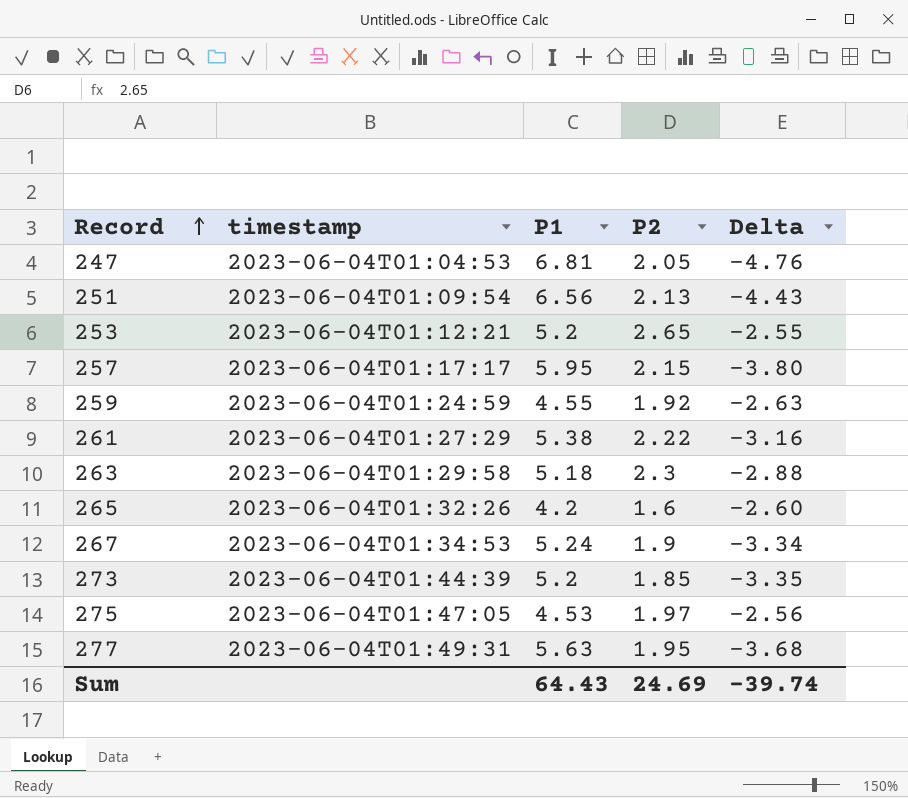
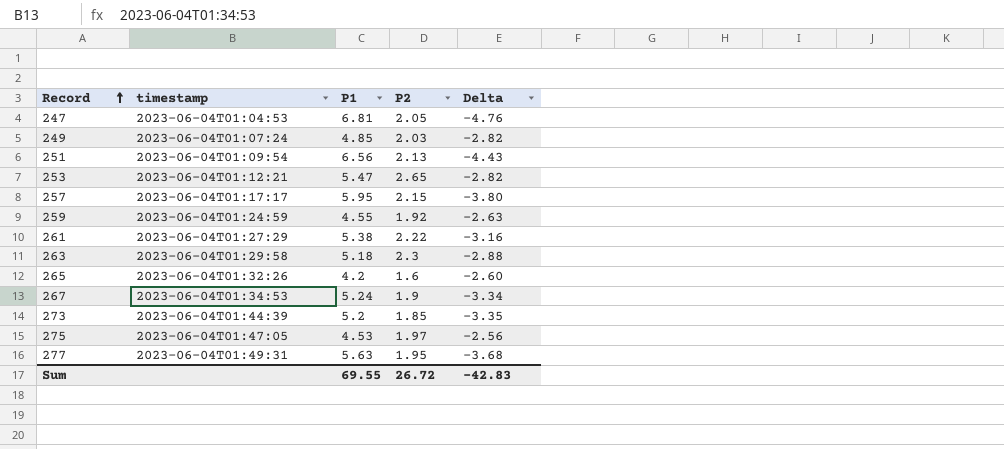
row 249: none -> 2023-06-04T01:07:24 | 4.85 | 2.03 | -2.82
253 | P1: 5.2 -> 5.47
253 | Delta: -2.55 -> -2.82
Sum | P1: 64.43 -> 69.55
Sum | P2: 24.69 -> 26.72
Sum | Delta: -39.74 -> -42.83

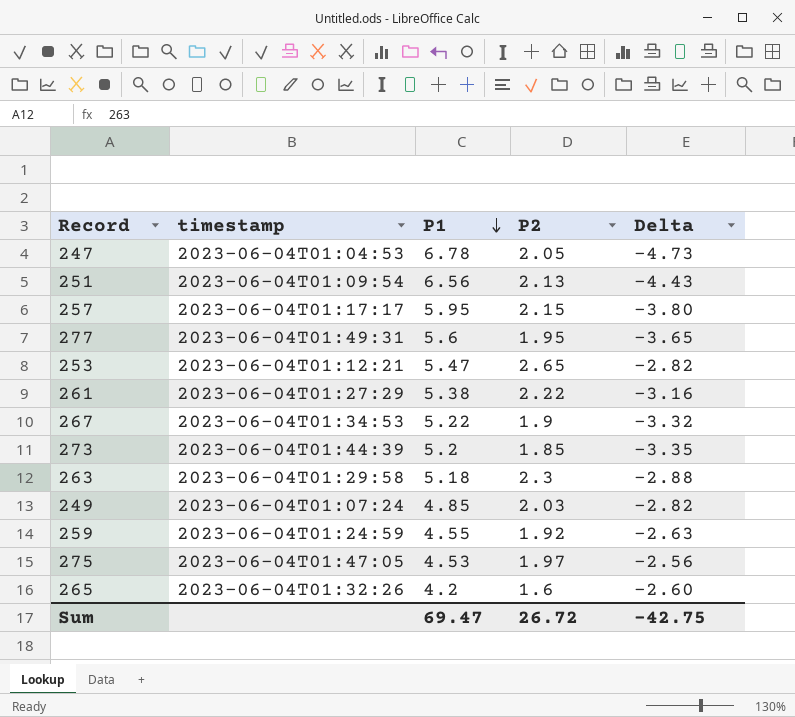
row order: Record ascending -> P1 descending
247 | P1: 6.81 -> 6.78
247 | Delta: -4.76 -> -4.73
277 | P1: 5.63 -> 5.6
277 | Delta: -3.68 -> -3.65
267 | P1: 5.24 -> 5.22
267 | Delta: -3.34 -> -3.32
Sum | P1: 69.55 -> 69.47
Sum | Delta: -42.83 -> -42.75

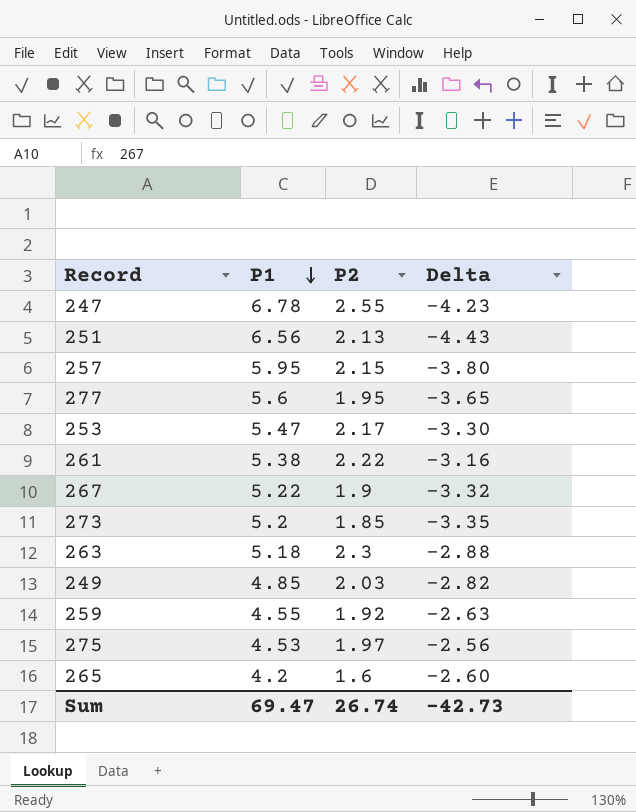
column timestamp | position: 2 -> none
247 | P2: 2.05 -> 2.55
247 | Delta: -4.73 -> -4.23
253 | P2: 2.65 -> 2.17
253 | Delta: -2.82 -> -3.30
Sum | P2: 26.72 -> 26.74
Sum | Delta: -42.75 -> -42.73

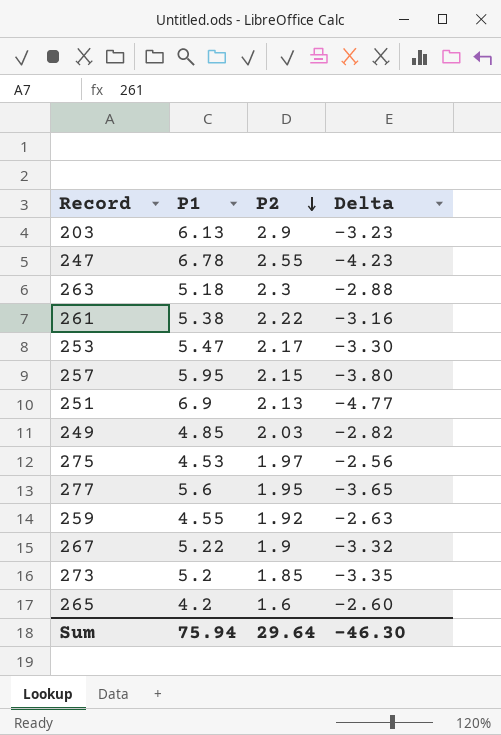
row order: P1 descending -> P2 descending
row 203: none -> 6.13 | 2.9 | -3.23
251 | P1: 6.56 -> 6.9
251 | Delta: -4.43 -> -4.77
Sum | P1: 69.47 -> 75.94
Sum | P2: 26.74 -> 29.64
Sum | Delta: -42.73 -> -46.30

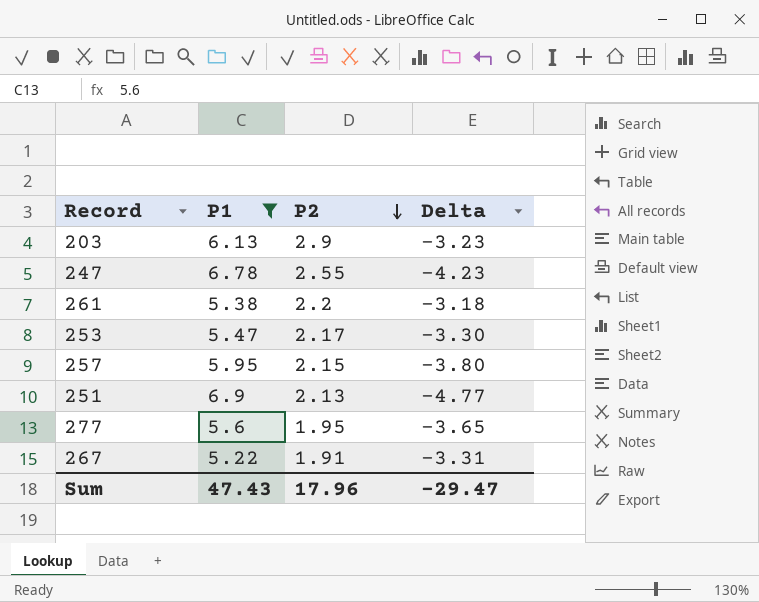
filter: none -> P1 >= 5.22
261 | P2: 2.22 -> 2.2
261 | Delta: -3.16 -> -3.18
267 | P2: 1.9 -> 1.91
267 | Delta: -3.32 -> -3.31
Sum | P1: 75.94 -> 47.43
Sum | P2: 29.64 -> 17.96
Sum | Delta: -46.30 -> -29.47

